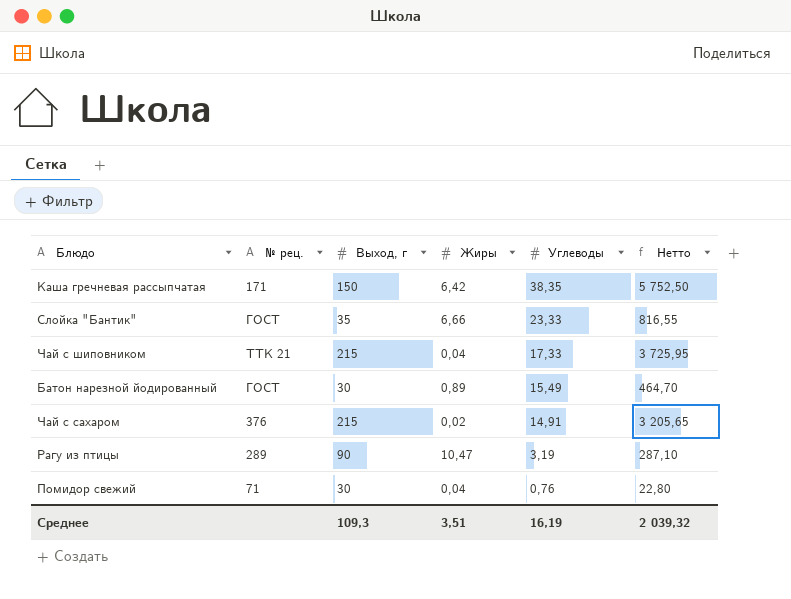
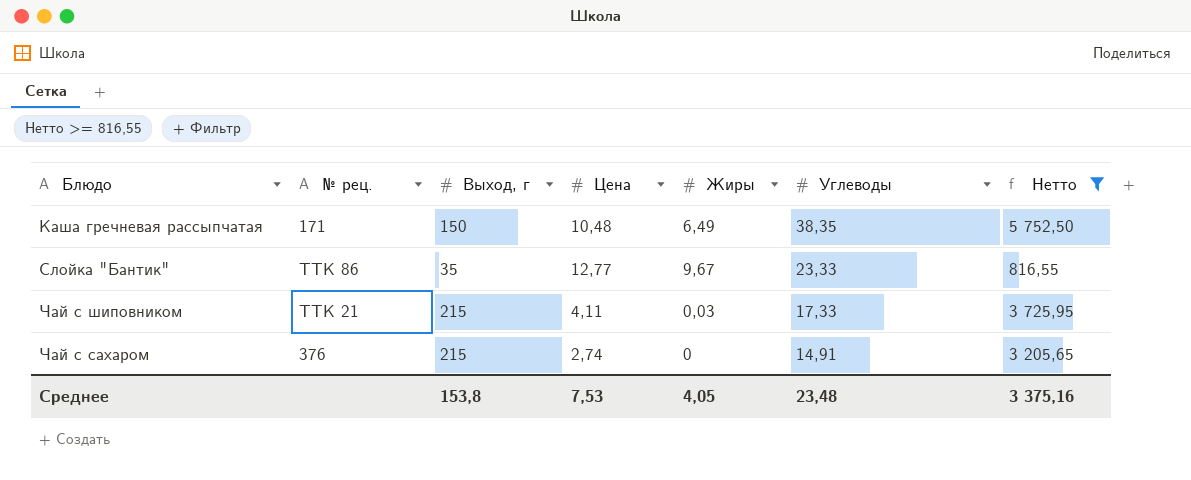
filter: none -> Нетто >= 816,55
column Цена | position: none -> 4
Каша гречневая рассыпчатая | Жиры: 6,42 -> 6,49
Слойка "Бантик" | № рец.: ГОСТ -> ТТК 86
Слойка "Бантик" | Жиры: 6,66 -> 9,67
Чай с шиповником | Жиры: 0,04 -> 0,03
Чай с сахаром | Жиры: 0,02 -> 0
Среднее | Выход, г: 109,3 -> 153,8
Среднее | Жиры: 3,51 -> 4,05
Среднее | Углеводы: 16,19 -> 23,48
Среднее | Нетто: 2 039,32 -> 3 375,16

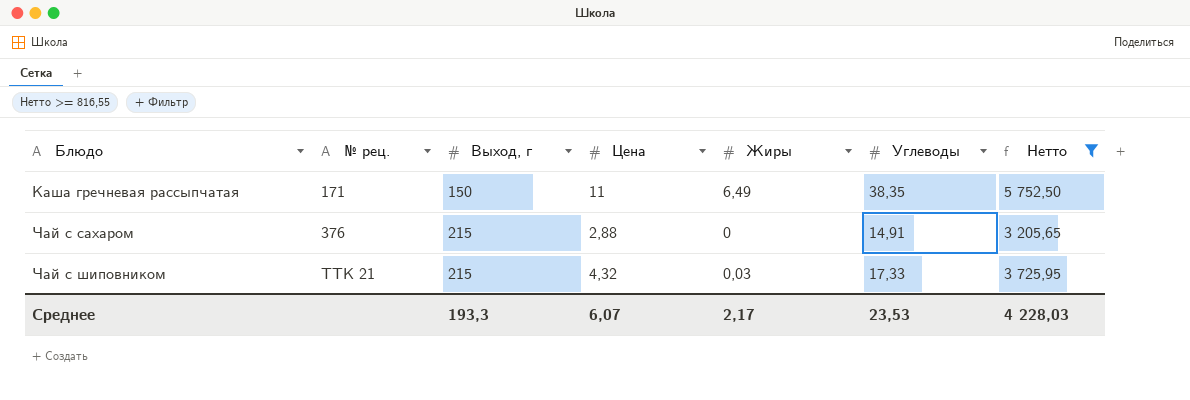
row order: Углеводы descending -> Блюдо ascending
row Слойка "Бантик": ТТК 86 | 35 | 12,77 | 9,67 | 23,33 | 816,55 -> none
Каша гречневая рассыпчатая | Цена: 10,48 -> 11
Чай с сахаром | Цена: 2,74 -> 2,88
Чай с шиповником | Цена: 4,11 -> 4,32
Среднее | Выход, г: 153,8 -> 193,3
Среднее | Цена: 7,53 -> 6,07
Среднее | Жиры: 4,05 -> 2,17
Среднее | Углеводы: 23,48 -> 23,53
Среднее | Нетто: 3 375,16 -> 4 228,03

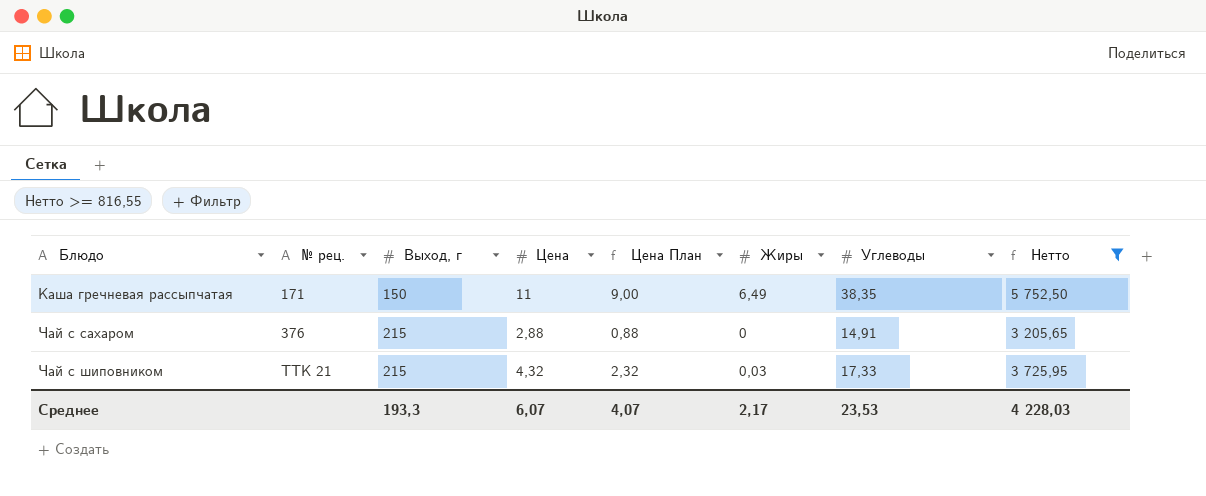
column Цена План | formula: none -> [Цена] - 2

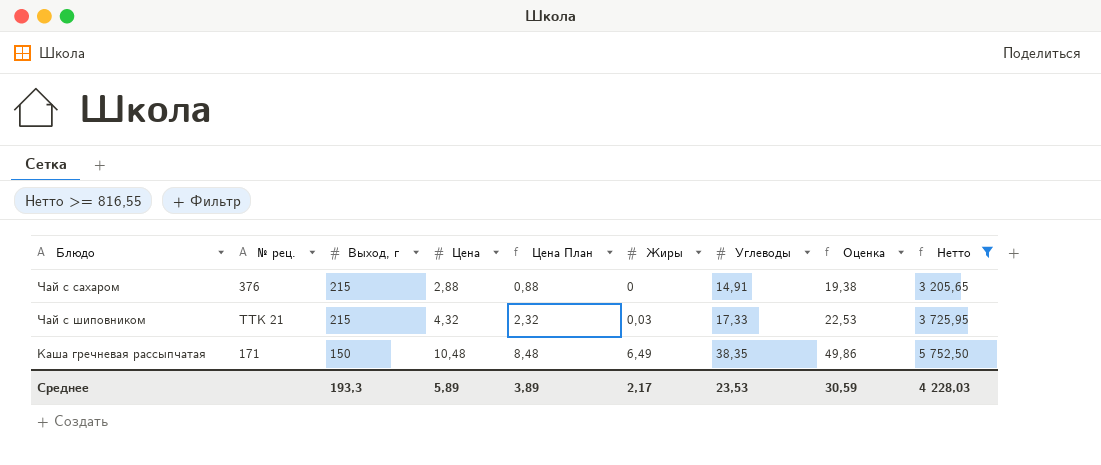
row order: Блюдо ascending -> Выход, г descending
column Оценка | formula: none -> [Углеводы] * 1,3
Каша гречневая рассыпчатая | Цена: 11 -> 10,48
Каша гречневая рассыпчатая | Цена План: 9,00 -> 8,48
Среднее | Цена: 6,07 -> 5,89
Среднее | Цена План: 4,07 -> 3,89

